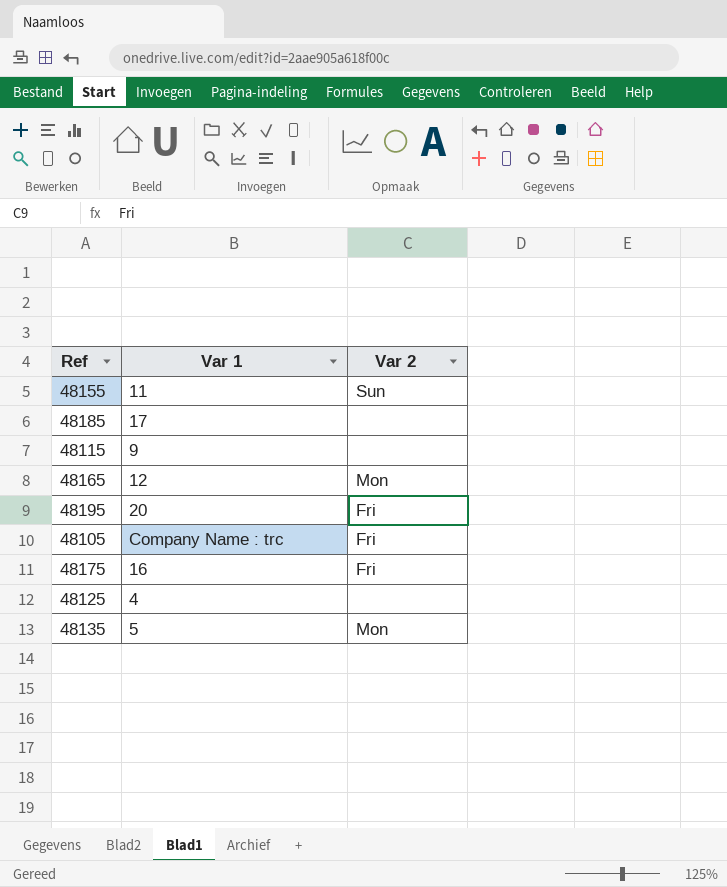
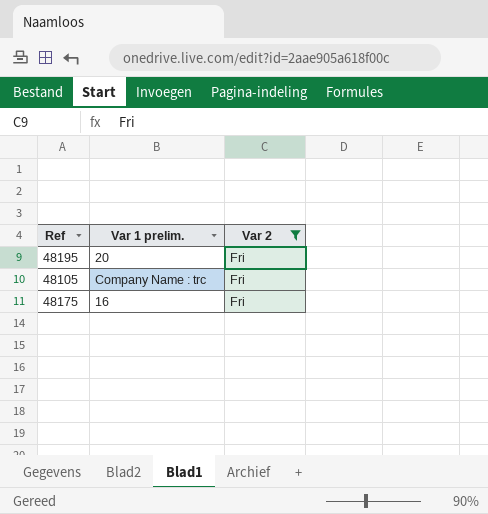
filter: none -> Var 2 = Fri
column name: Var 1 -> Var 1 prelim.

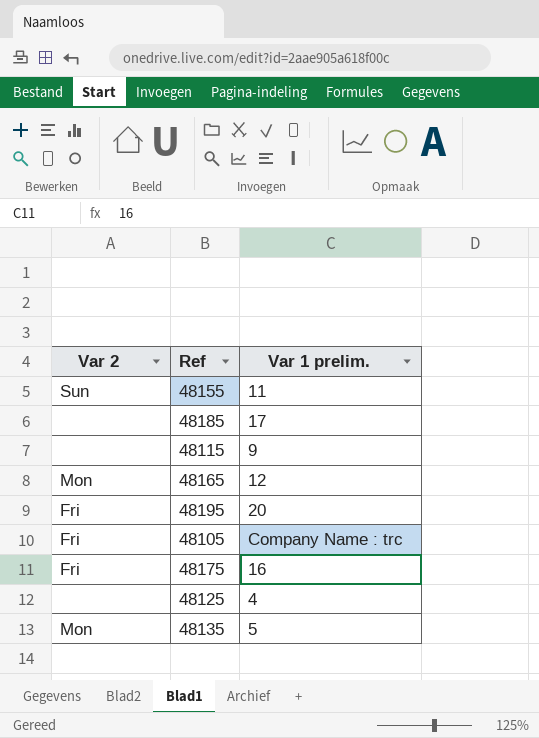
filter: Var 2 = Fri -> none
column Var 2 | position: 3 -> 1

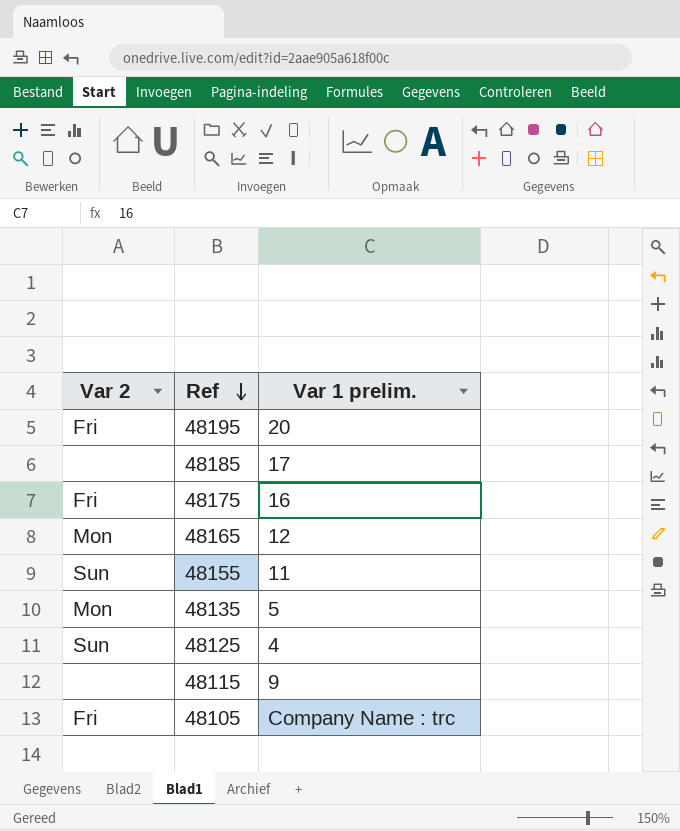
row order: none -> Ref descending
48125 | Var 2: none -> Sun

